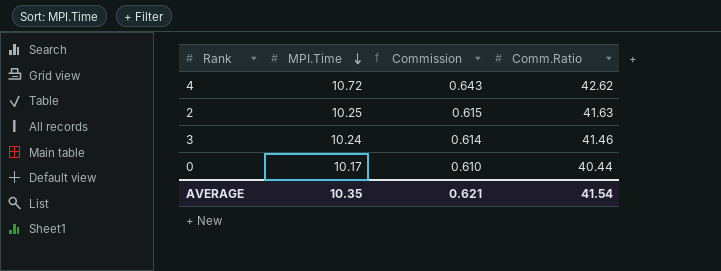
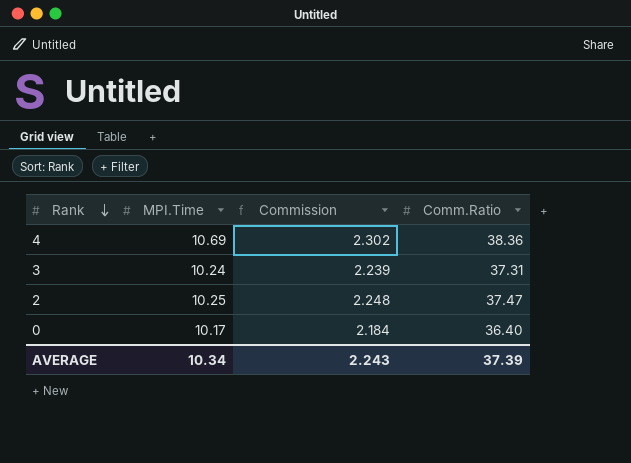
row order: MPI.Time descending -> Rank descending
column Commission | formula: [MPI.Time] * 0.06 -> [Comm.Ratio] * 0.06
4 | MPI.Time: 10.72 -> 10.69
4 | Comm.Ratio: 42.62 -> 38.36
3 | Comm.Ratio: 41.46 -> 37.31
2 | Comm.Ratio: 41.63 -> 37.47
0 | Comm.Ratio: 40.44 -> 36.40
AVERAGE | MPI.Time: 10.35 -> 10.34
AVERAGE | Commission: 0.621 -> 2.243
AVERAGE | Comm.Ratio: 41.54 -> 37.39

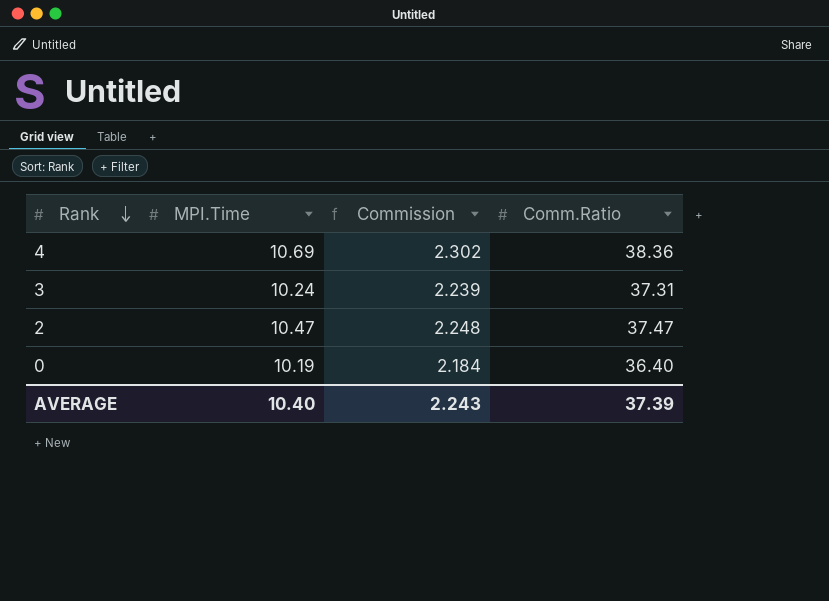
2 | MPI.Time: 10.25 -> 10.47
0 | MPI.Time: 10.17 -> 10.19
AVERAGE | MPI.Time: 10.34 -> 10.40

